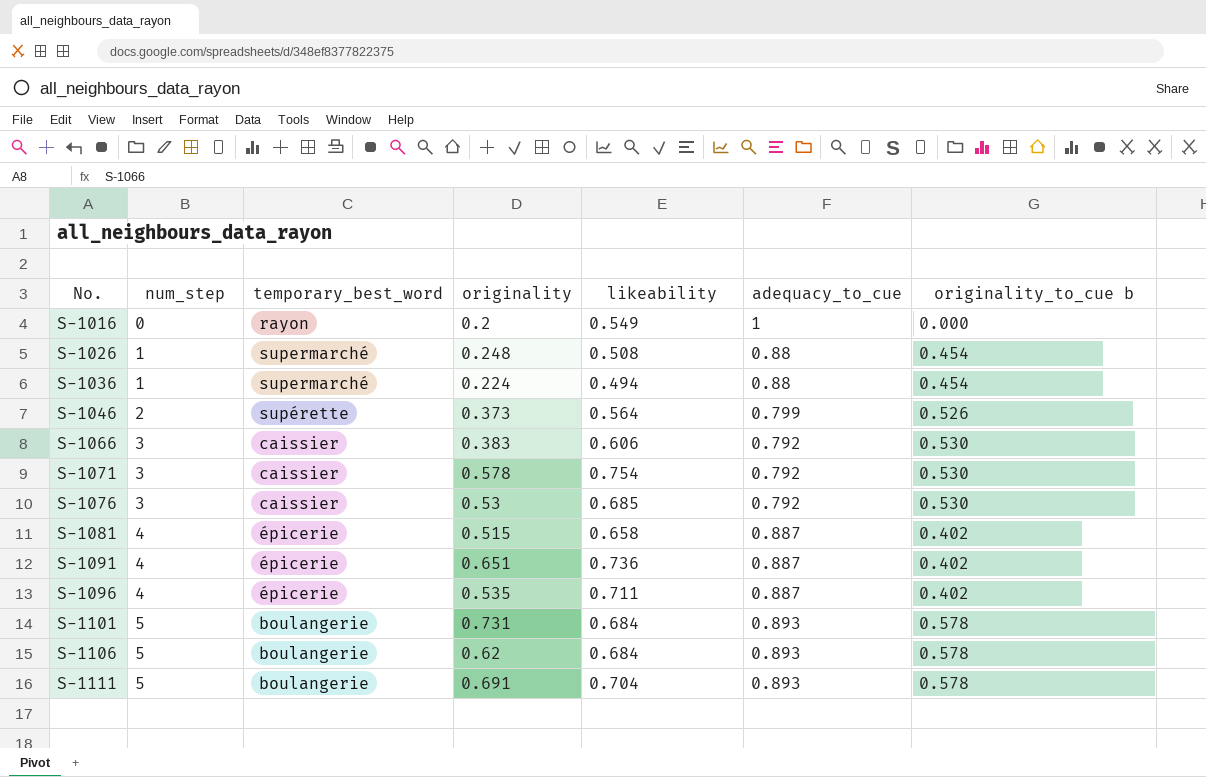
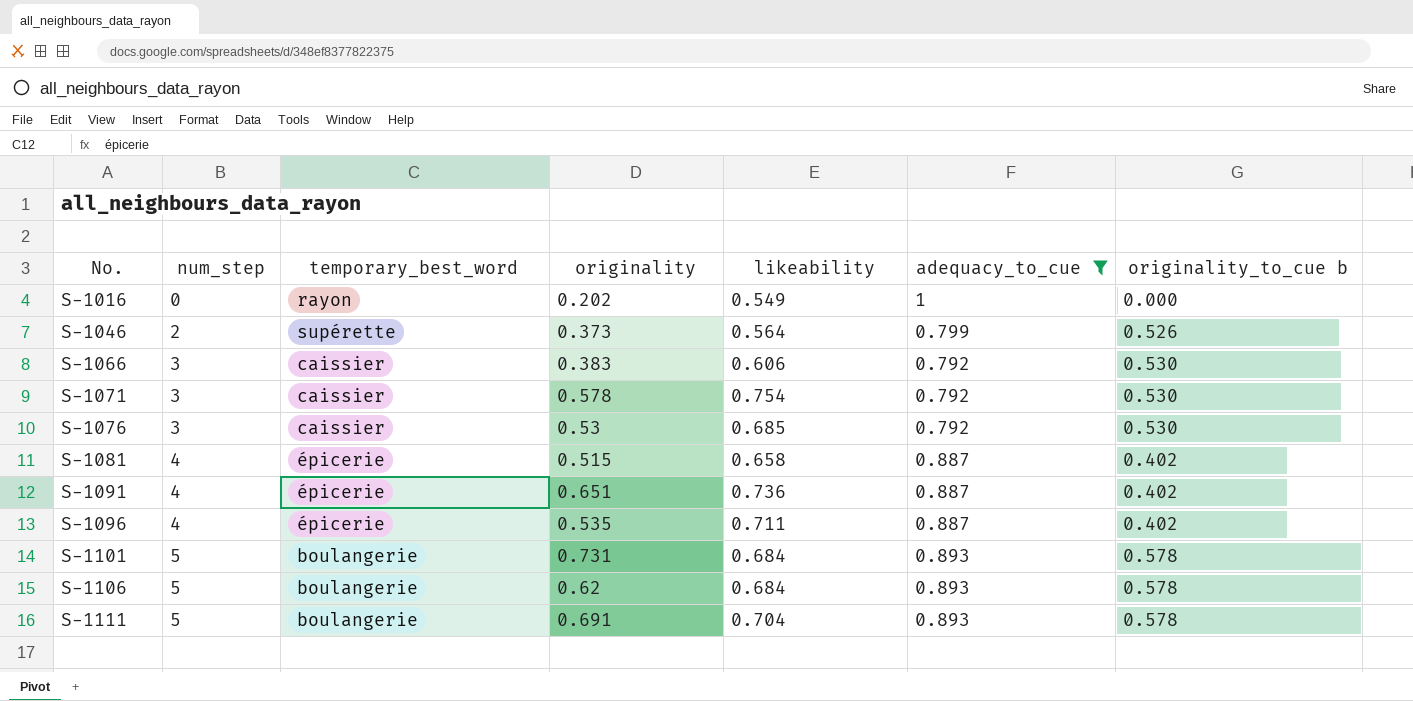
filter: none -> adequacy_to_cue != 0.88
S-1016 | originality: 0.2 -> 0.202

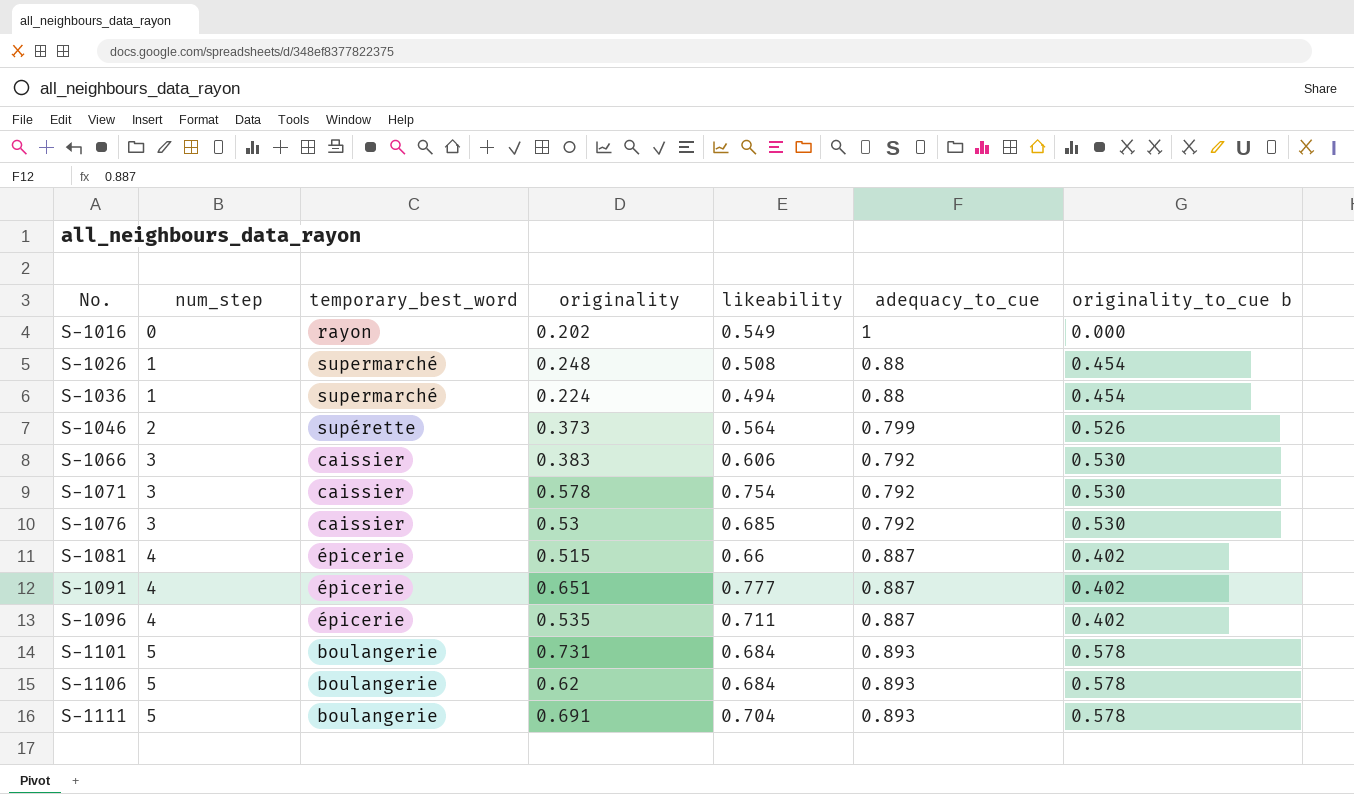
filter: adequacy_to_cue != 0.88 -> none
S-1081 | likeability: 0.658 -> 0.66
S-1091 | likeability: 0.736 -> 0.777

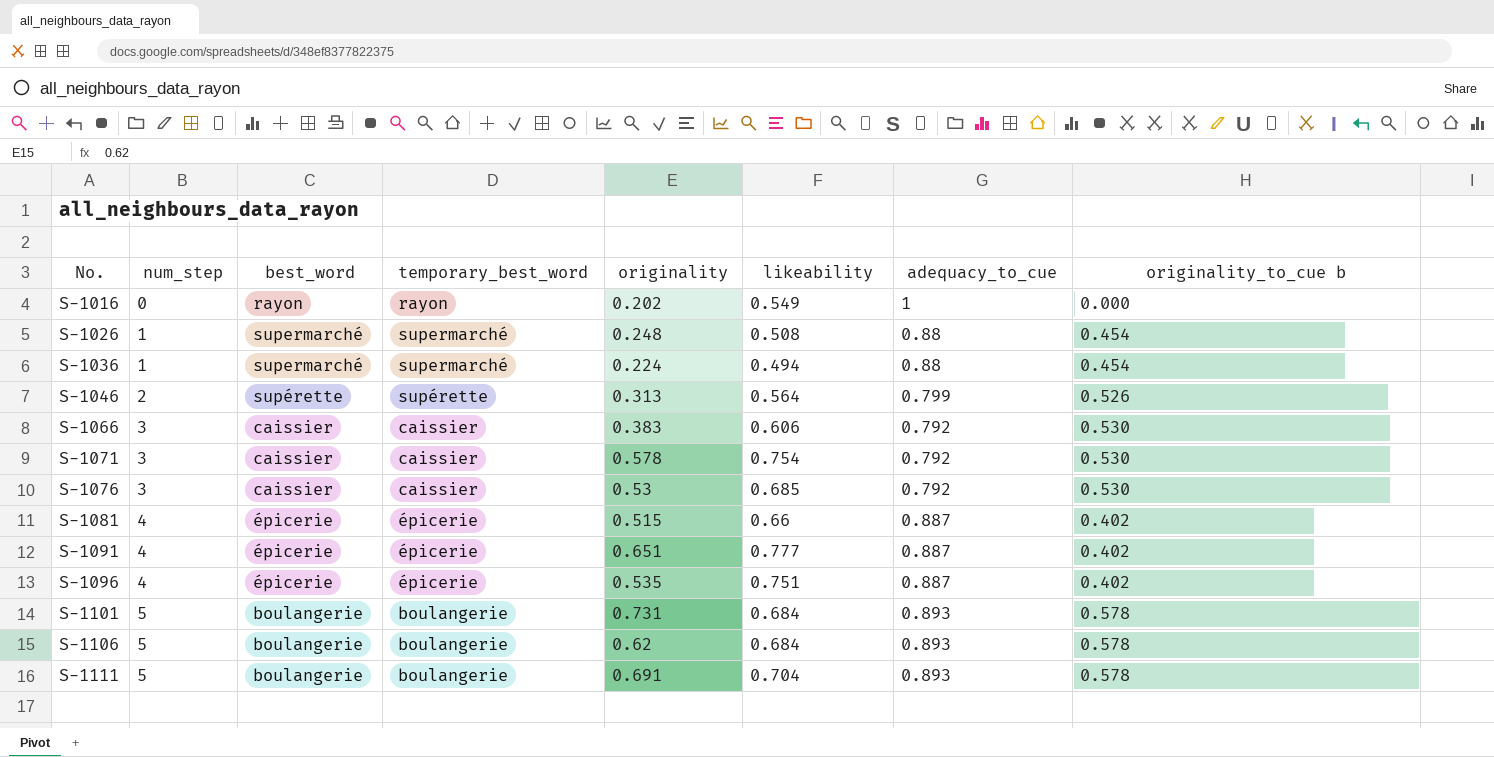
column best_word | position: none -> 3
S-1046 | originality: 0.373 -> 0.313
S-1096 | likeability: 0.711 -> 0.751

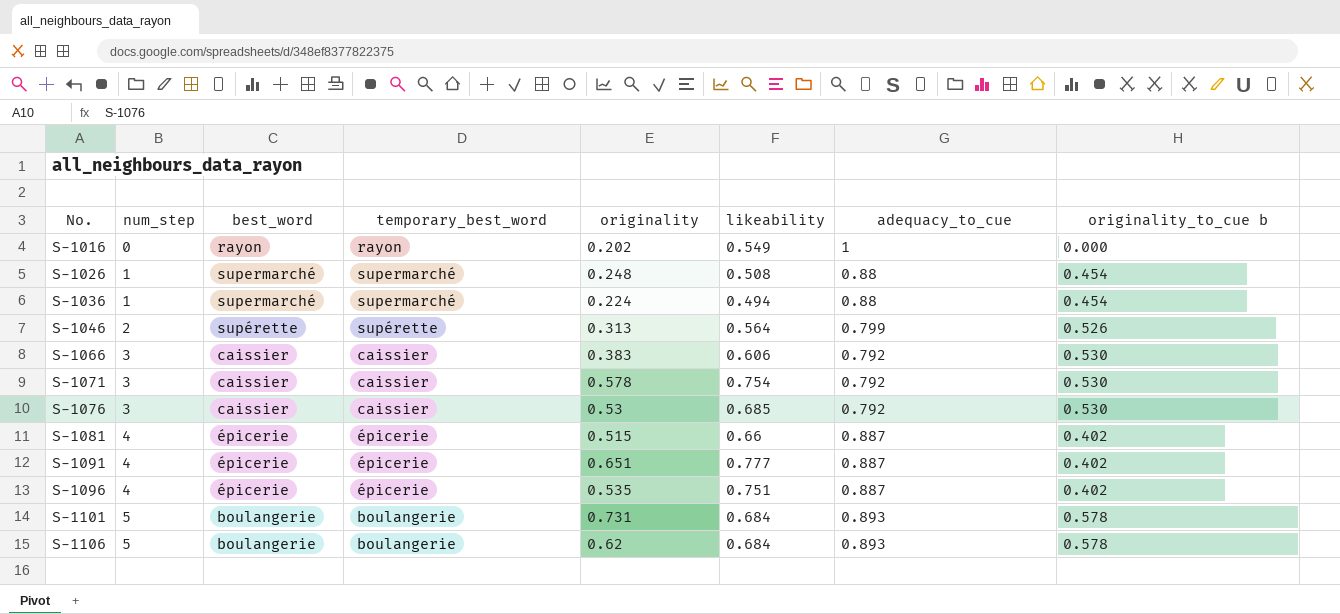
row S-1111: 5 | boulangerie | boulangerie | 0.691 | 0.704 | 0.893 | 0.578 -> none

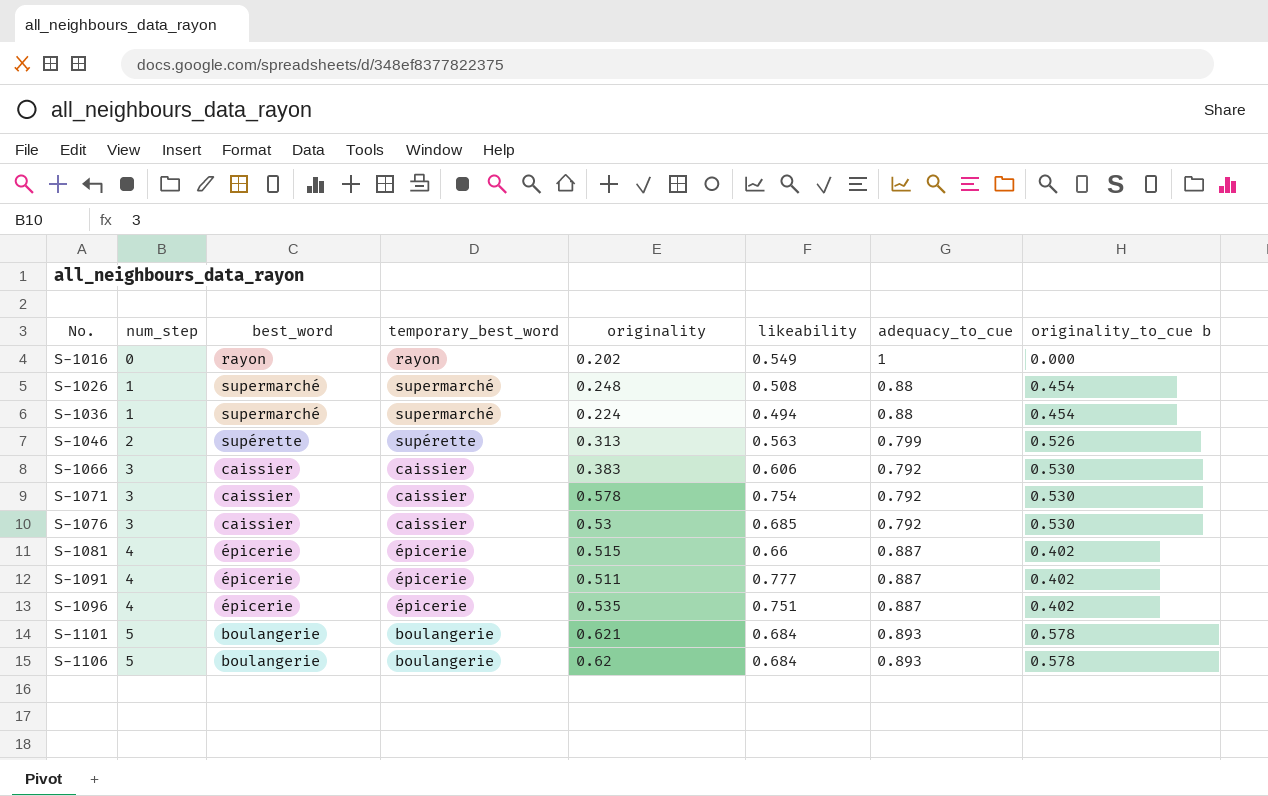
S-1046 | likeability: 0.564 -> 0.563
S-1091 | originality: 0.651 -> 0.511
S-1101 | originality: 0.731 -> 0.621

